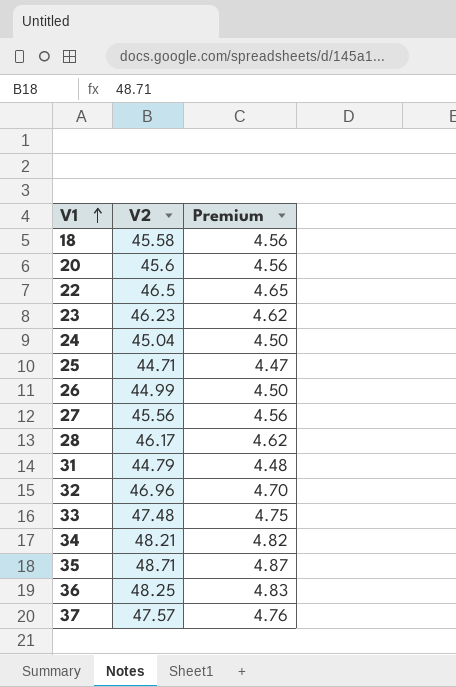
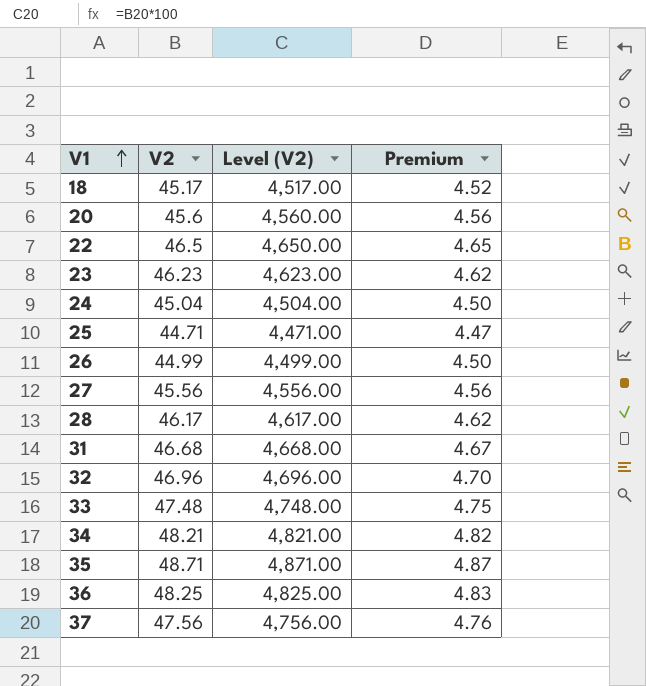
column Level (V2) | formula: none -> [V2] * 100
18 | V2: 45.58 -> 45.17
18 | Premium: 4.56 -> 4.52
31 | V2: 44.79 -> 46.68
31 | Premium: 4.48 -> 4.67
37 | V2: 47.57 -> 47.56

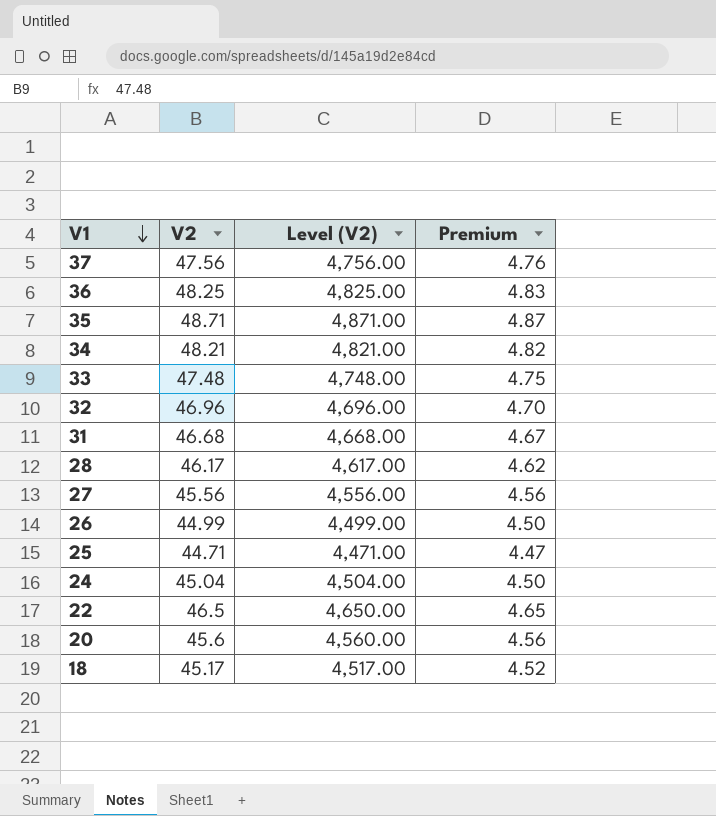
row order: V1 ascending -> V1 descending
row 23: 46.23 | 4,623.00 | 4.62 -> none

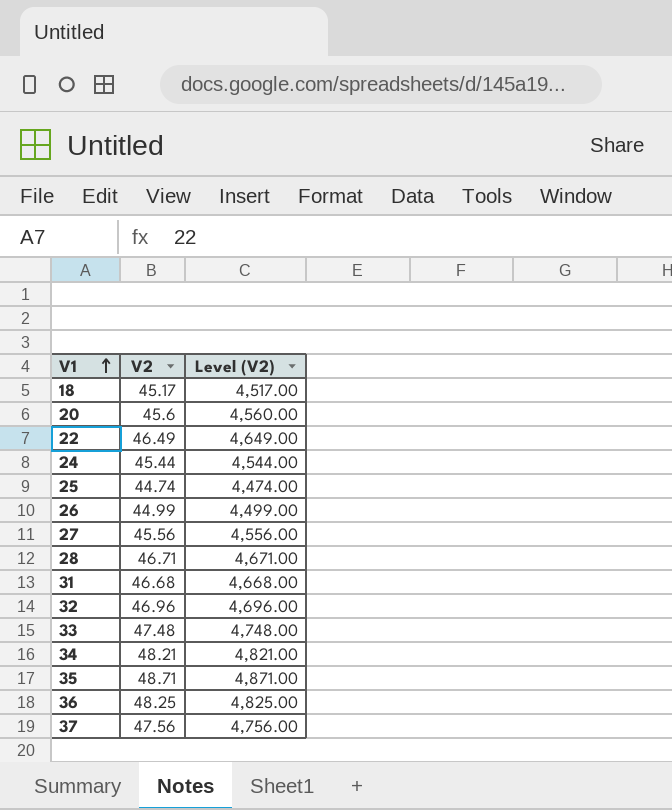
row order: V1 descending -> V1 ascending
column Premium | formula: [V2] * 0.1 -> none
22 | V2: 46.5 -> 46.49
22 | Level (V2): 4,650.00 -> 4,649.00
24 | V2: 45.04 -> 45.44
24 | Level (V2): 4,504.00 -> 4,544.00
25 | V2: 44.71 -> 44.74
25 | Level (V2): 4,471.00 -> 4,474.00
28 | V2: 46.17 -> 46.71
28 | Level (V2): 4,617.00 -> 4,671.00

